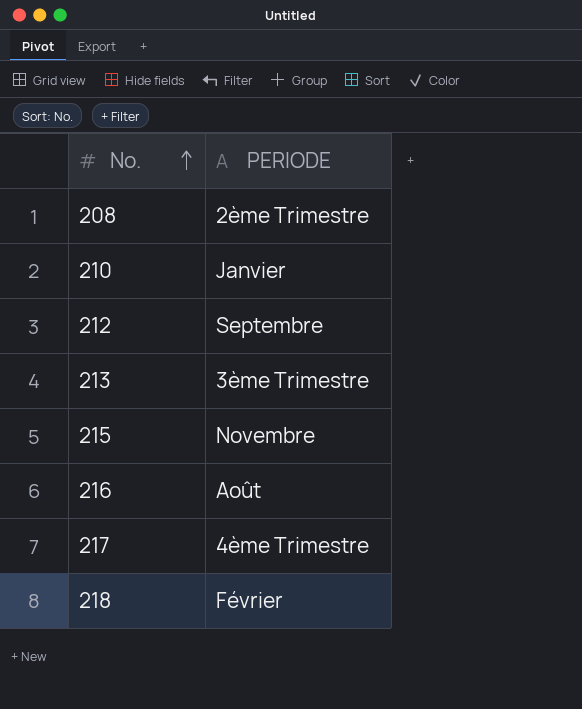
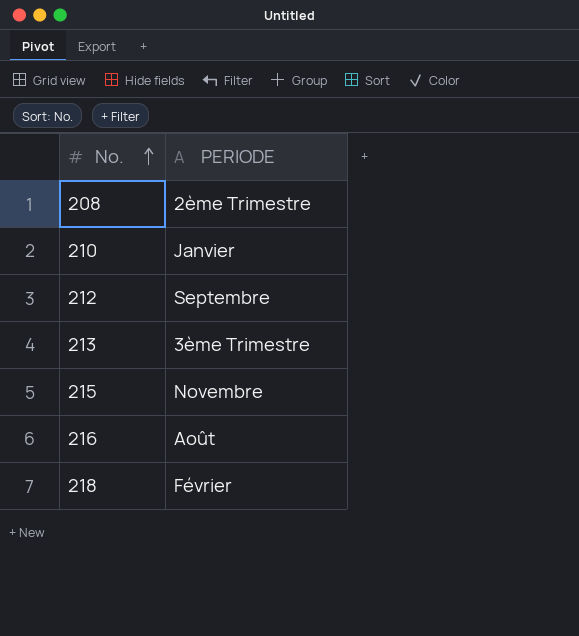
row 217: 4ème Trimestre -> none

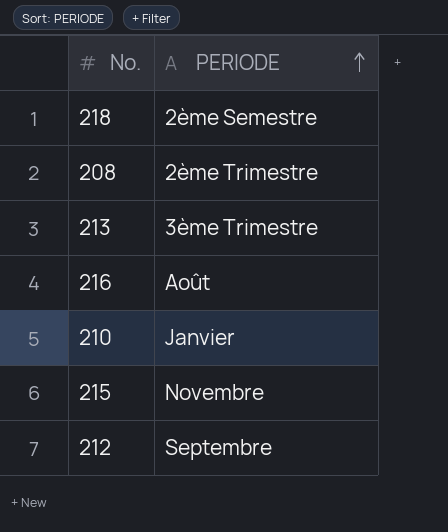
row order: No. ascending -> PERIODE ascending
218 | PERIODE: Février -> 2ème Semestre

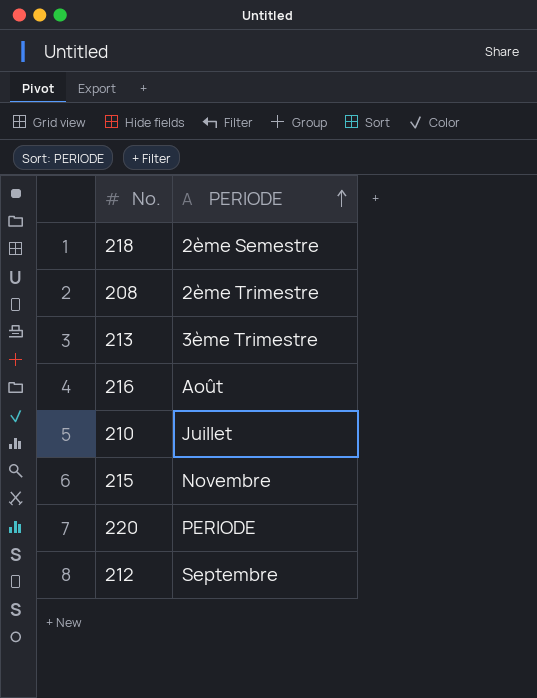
210 | PERIODE: Janvier -> Juillet
row 220: none -> PERIODE

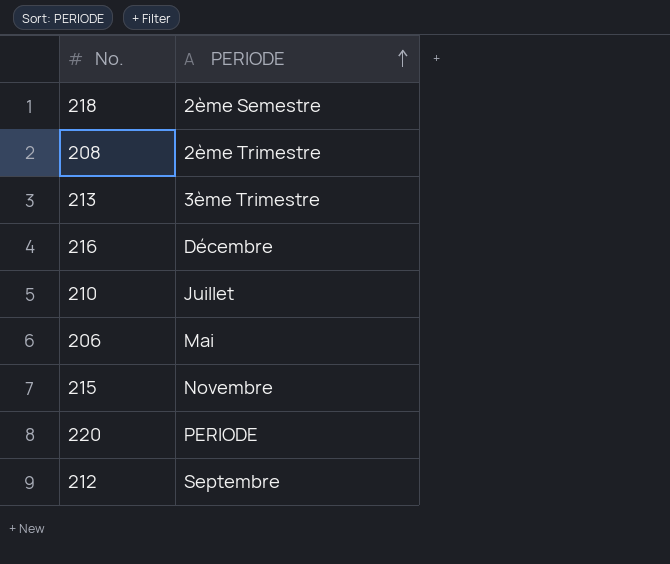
216 | PERIODE: Août -> Décembre
row 206: none -> Mai

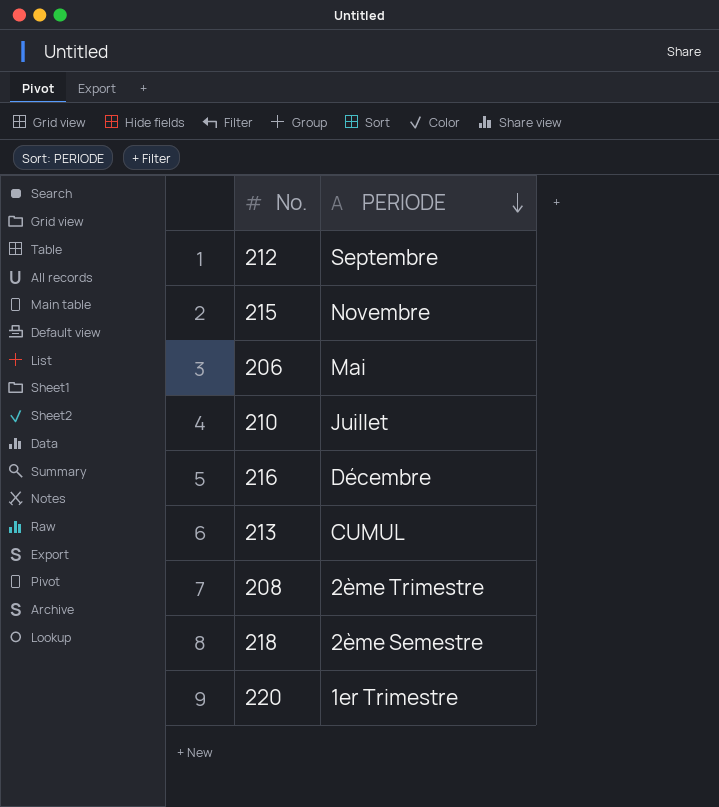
row order: PERIODE ascending -> PERIODE descending
213 | PERIODE: 3ème Trimestre -> CUMUL
220 | PERIODE: PERIODE -> 1er Trimestre

